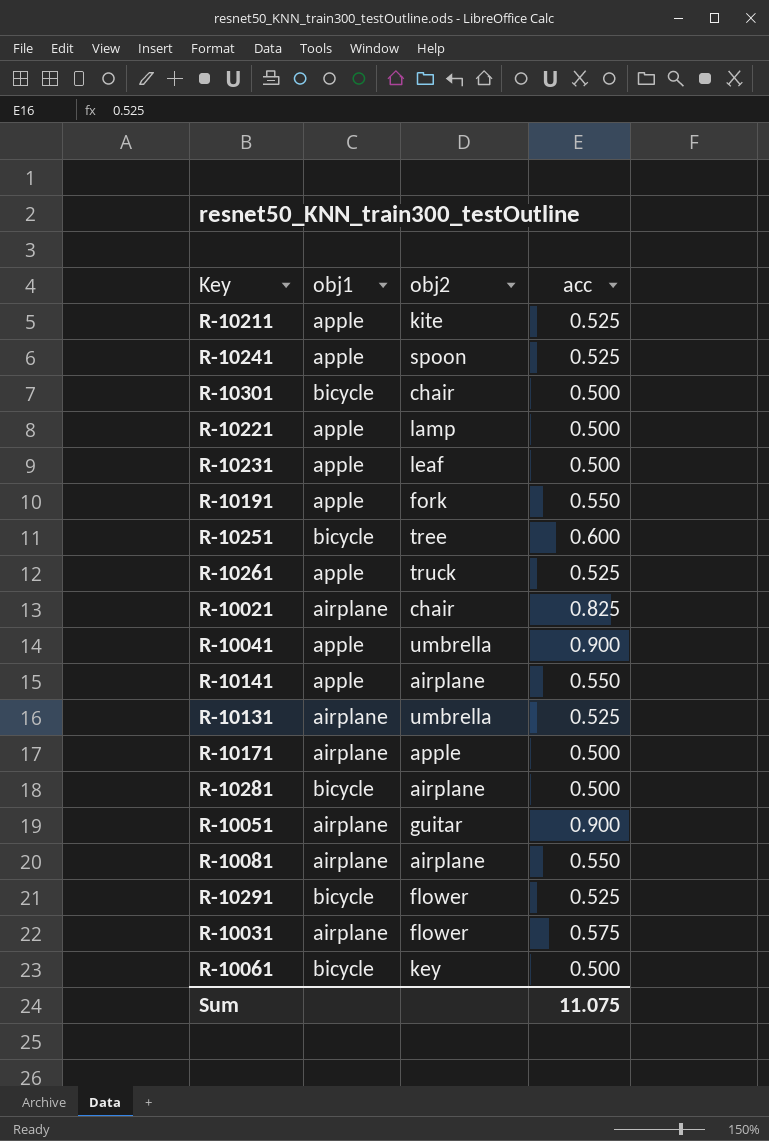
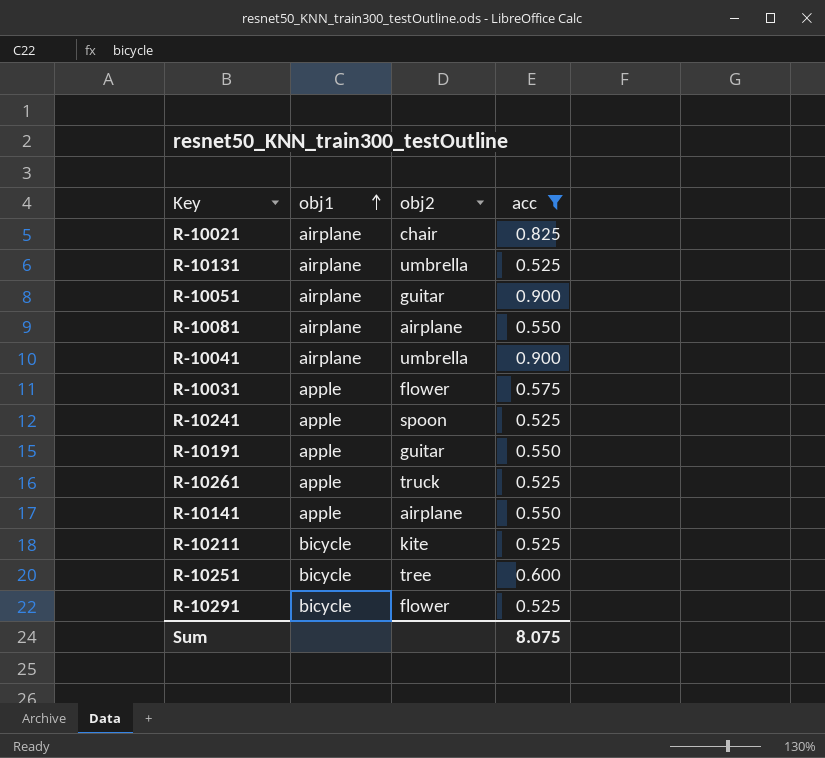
filter: none -> acc != 0.500
row order: none -> obj1 ascending
R-10041 | obj1: apple -> airplane
R-10031 | obj1: airplane -> apple
R-10191 | obj2: fork -> guitar
R-10211 | obj1: apple -> bicycle
Sum | acc: 11.075 -> 8.075

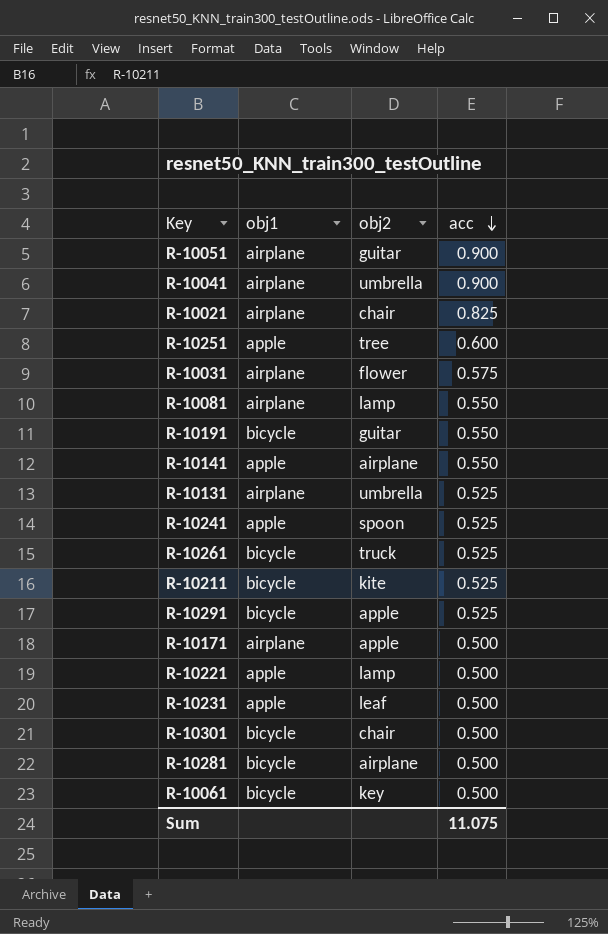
filter: acc != 0.500 -> none
row order: obj1 ascending -> acc descending
R-10251 | obj1: bicycle -> apple
R-10031 | obj1: apple -> airplane
R-10081 | obj2: airplane -> lamp
R-10191 | obj1: apple -> bicycle
R-10261 | obj1: apple -> bicycle
R-10291 | obj2: flower -> apple
Sum | acc: 8.075 -> 11.075

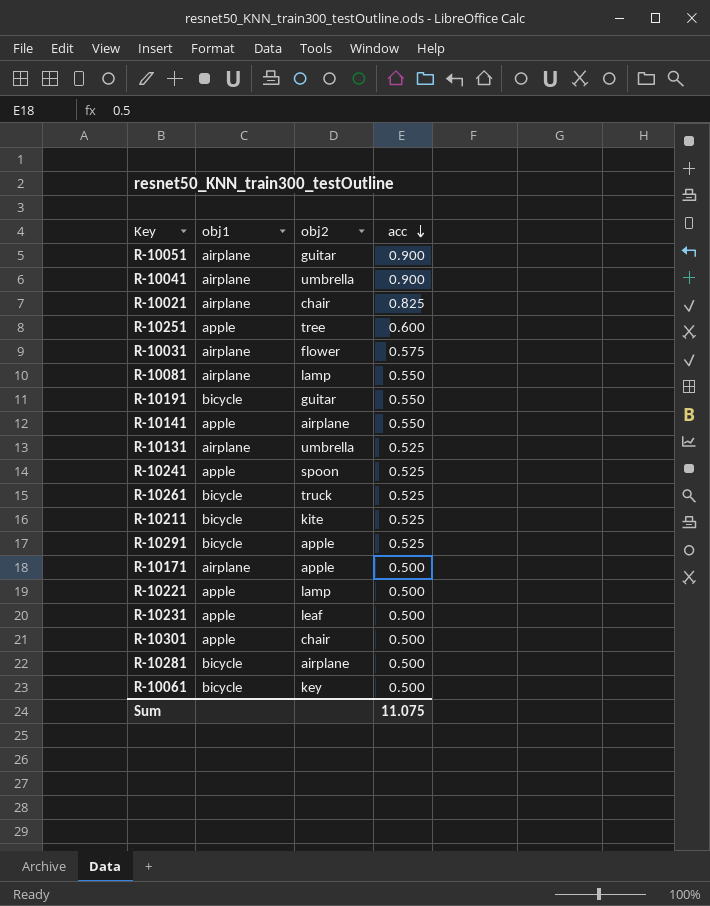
R-10301 | obj1: bicycle -> apple

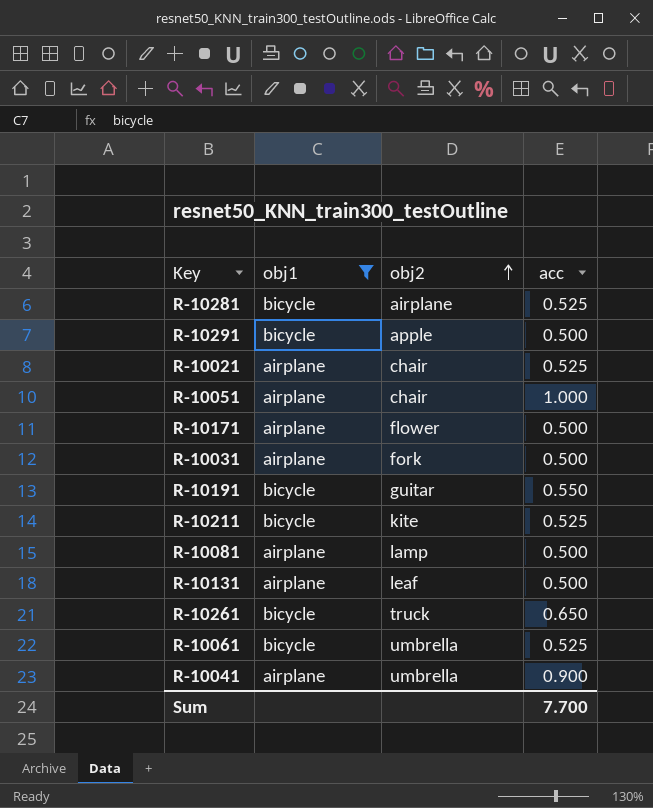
filter: none -> obj1 != apple
row order: acc descending -> obj2 ascending
R-10281 | acc: 0.500 -> 0.525
R-10291 | acc: 0.525 -> 0.500
R-10021 | acc: 0.825 -> 0.525
R-10051 | obj2: guitar -> chair
R-10051 | acc: 0.900 -> 1.000
R-10171 | obj2: apple -> flower
R-10031 | obj2: flower -> fork
R-10031 | acc: 0.575 -> 0.500
R-10081 | acc: 0.550 -> 0.500
R-10131 | obj2: umbrella -> leaf
R-10131 | acc: 0.525 -> 0.500
R-10261 | acc: 0.525 -> 0.650
R-10061 | obj2: key -> umbrella
R-10061 | acc: 0.500 -> 0.525
Sum | acc: 11.075 -> 7.700

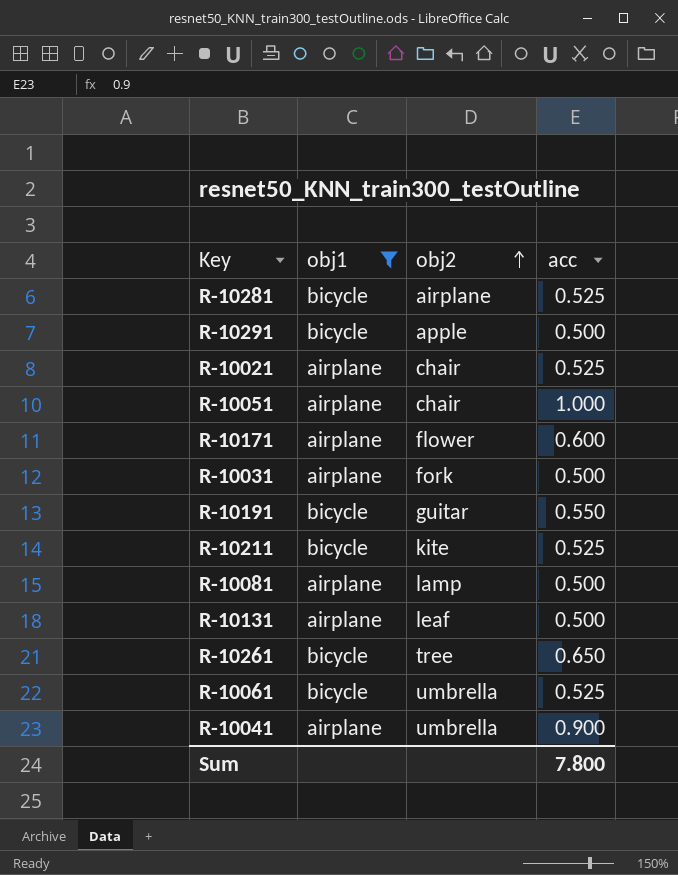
R-10171 | acc: 0.500 -> 0.600
R-10261 | obj2: truck -> tree
Sum | acc: 7.700 -> 7.800

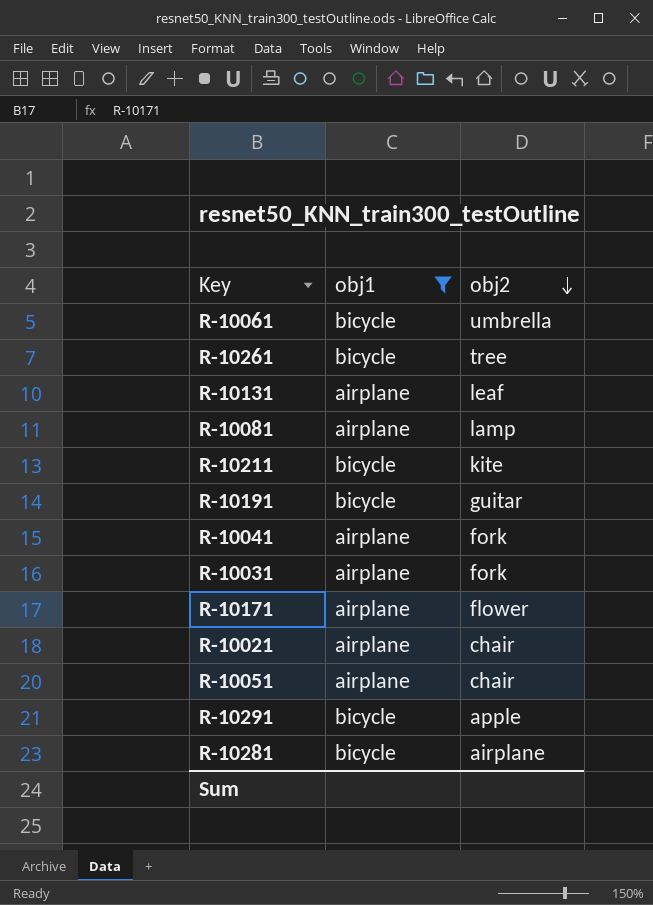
row order: obj2 ascending -> obj2 descending
column acc | position: 4 -> none
R-10041 | obj2: umbrella -> fork

